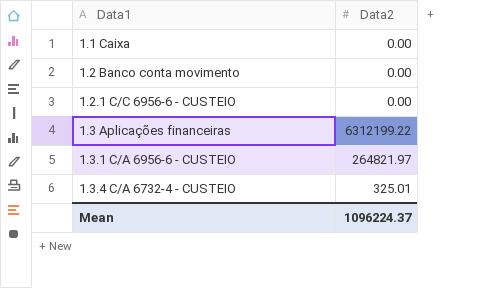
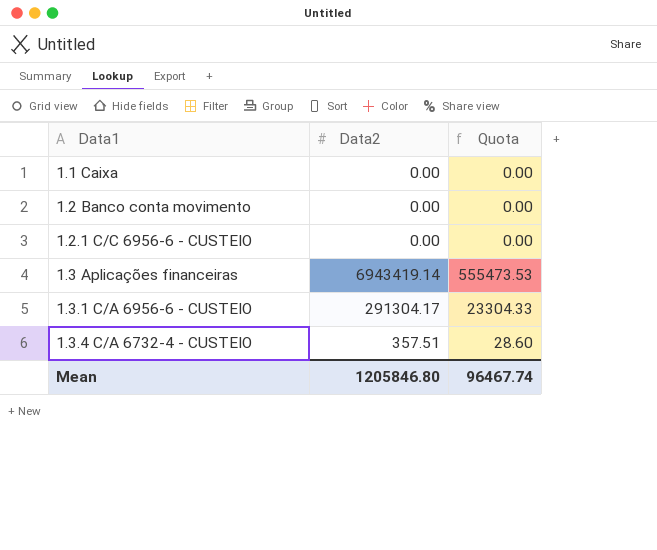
column Quota | formula: none -> [Data2] * 0.08
1.3 Aplicações financeiras | Data2: 6312199.22 -> 6943419.14
1.3.1 C/A 6956-6 - CUSTEIO | Data2: 264821.97 -> 291304.17
1.3.4 C/A 6732-4 - CUSTEIO | Data2: 325.01 -> 357.51
Mean | Data2: 1096224.37 -> 1205846.80

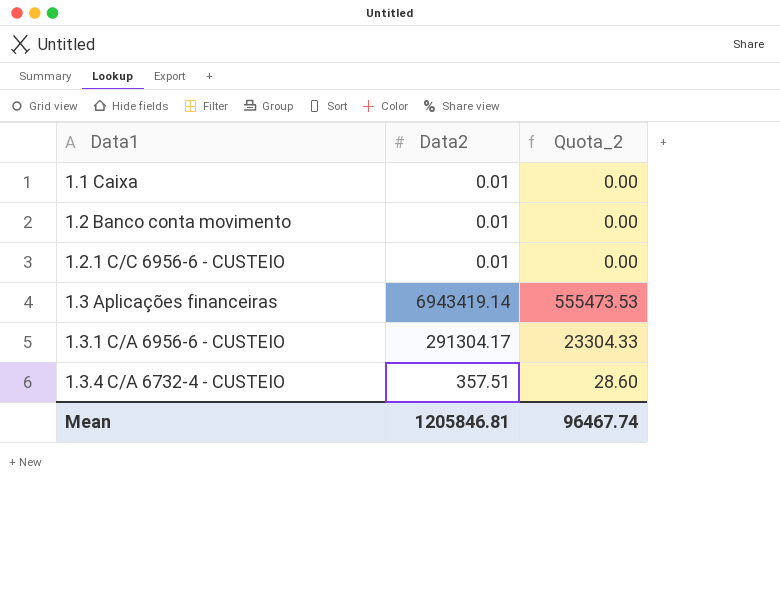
column name: Quota -> Quota_2
1.1 Caixa | Data2: 0.00 -> 0.01
1.2 Banco conta movimento | Data2: 0.00 -> 0.01
1.2.1 C/C 6956-6 - CUSTEIO | Data2: 0.00 -> 0.01
Mean | Data2: 1205846.80 -> 1205846.81

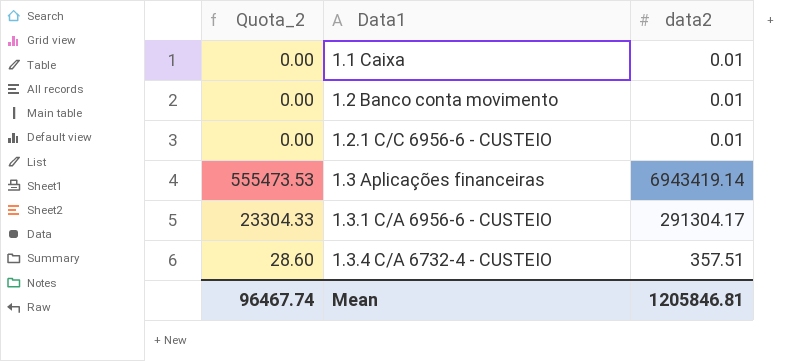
column Quota_2 | position: 3 -> 1
column name: Data2 -> data2

